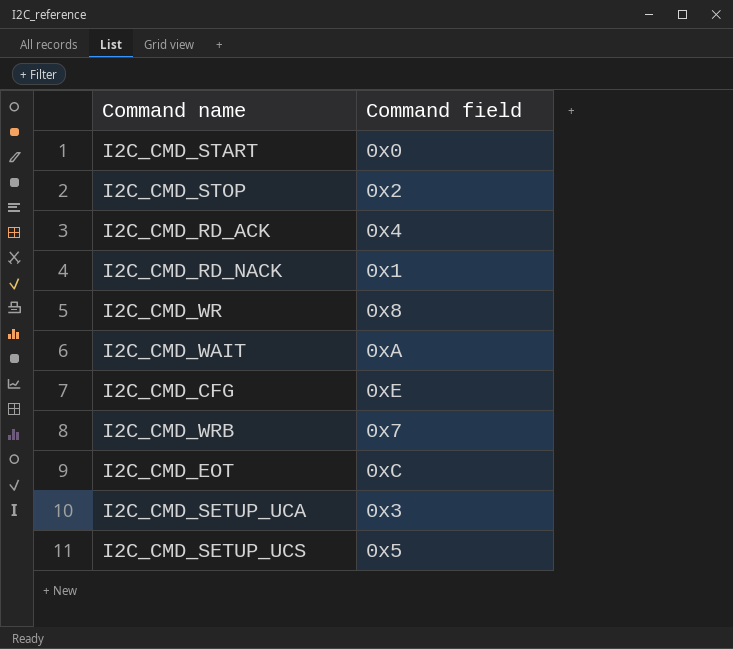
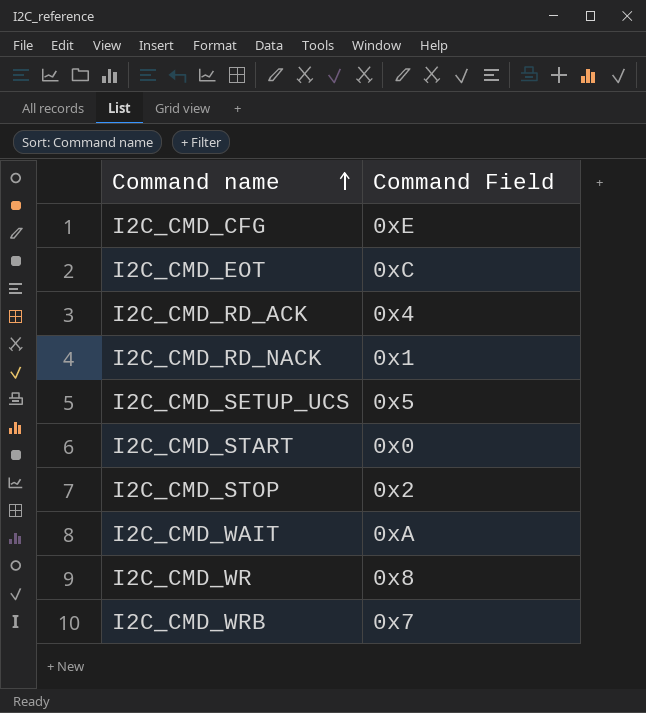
row order: none -> Command name ascending
column name: Command field -> Command Field
row I2C_CMD_SETUP_UCA: 0x3 -> none

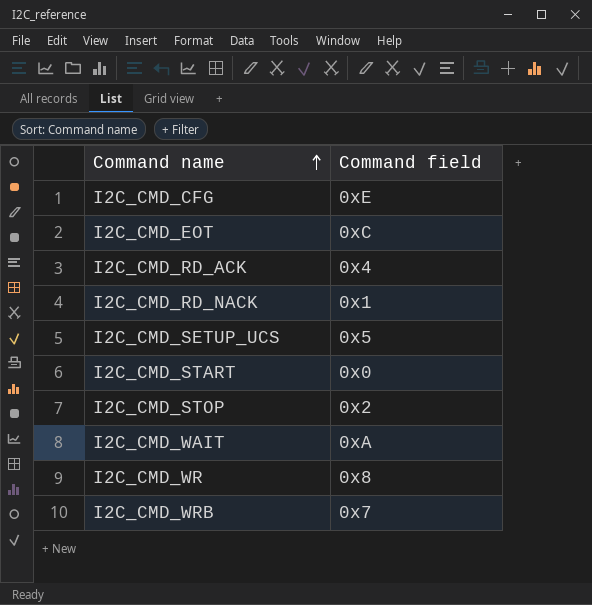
column name: Command Field -> Command field

